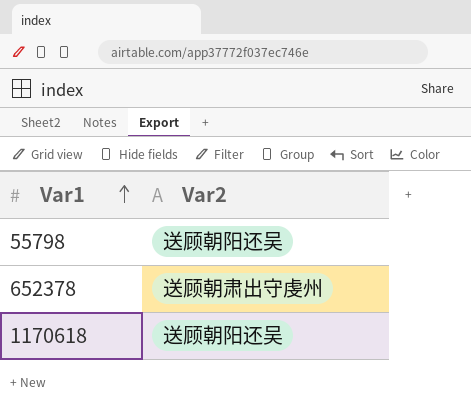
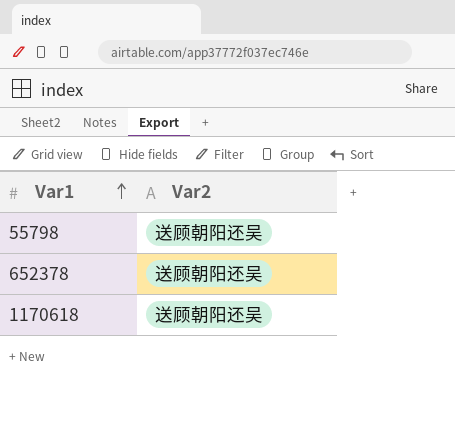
652378 | Var2: 送顾朝肃出守虔州 -> 送顾朝阳还吴

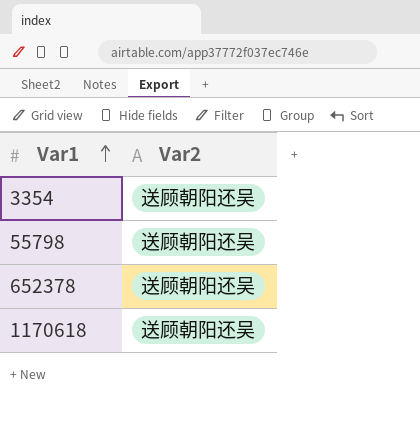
row 3354: none -> 送顾朝阳还吴

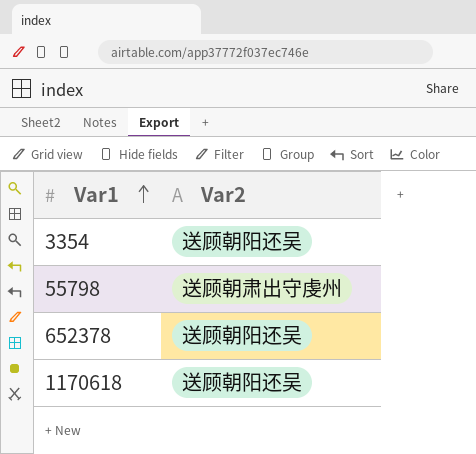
55798 | Var2: 送顾朝阳还吴 -> 送顾朝肃出守虔州

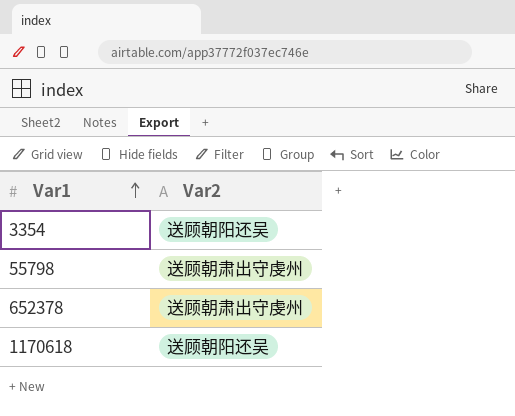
652378 | Var2: 送顾朝阳还吴 -> 送顾朝肃出守虔州

